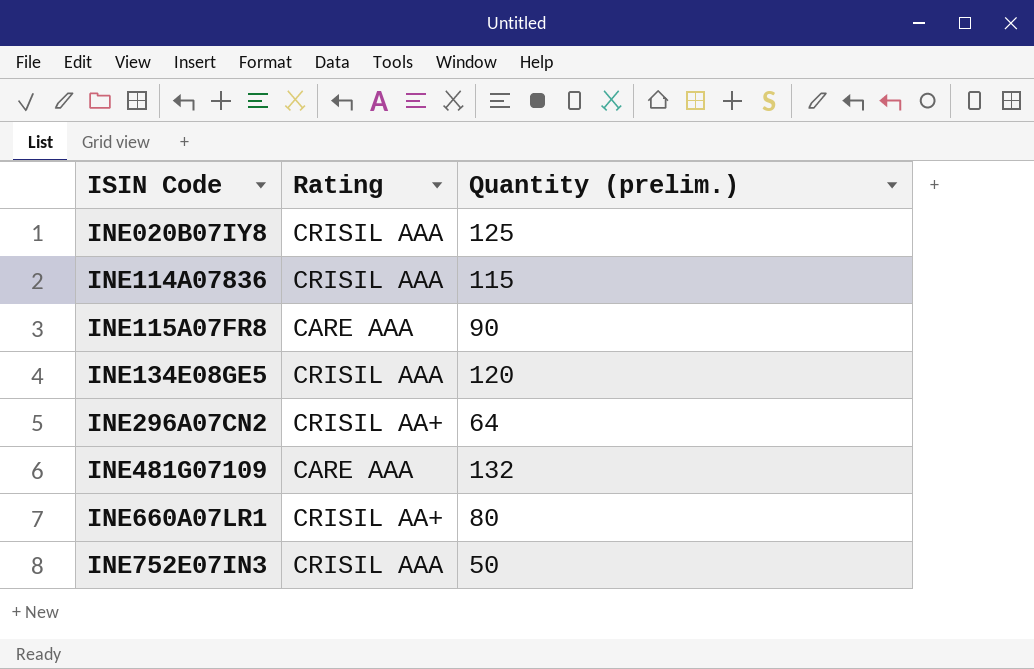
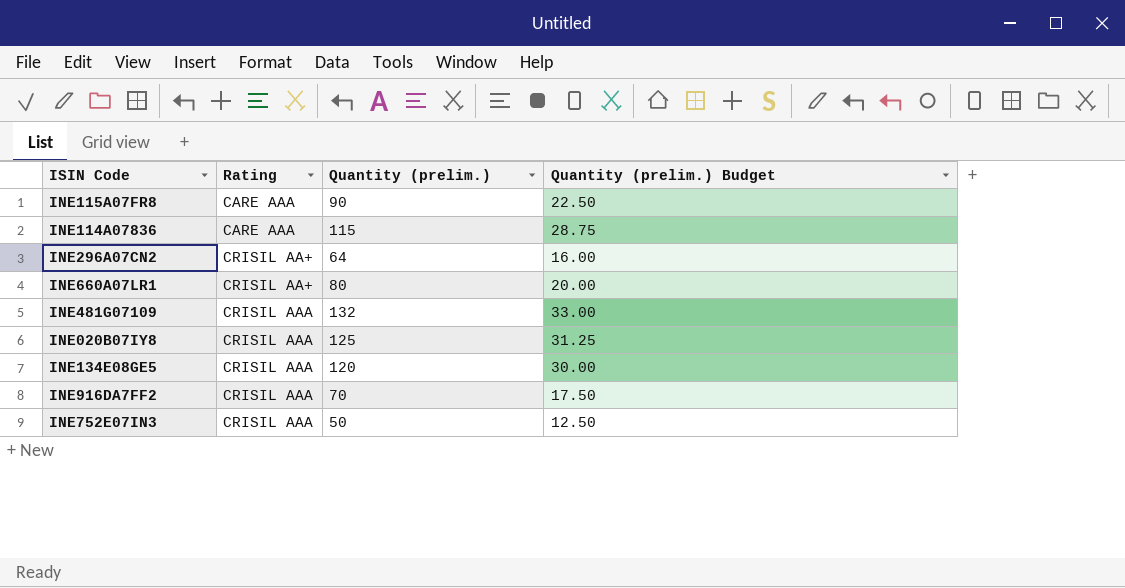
row order: ISIN Code ascending -> Rating ascending
column Quantity (prelim.) Budget | formula: none -> [Quantity (prelim.)] * 0.25
INE114A07836 | Rating: CRISIL AAA -> CARE AAA
INE481G07109 | Rating: CARE AAA -> CRISIL AAA
row INE916DA7FF2: none -> CRISIL AAA | 70 | 17.50

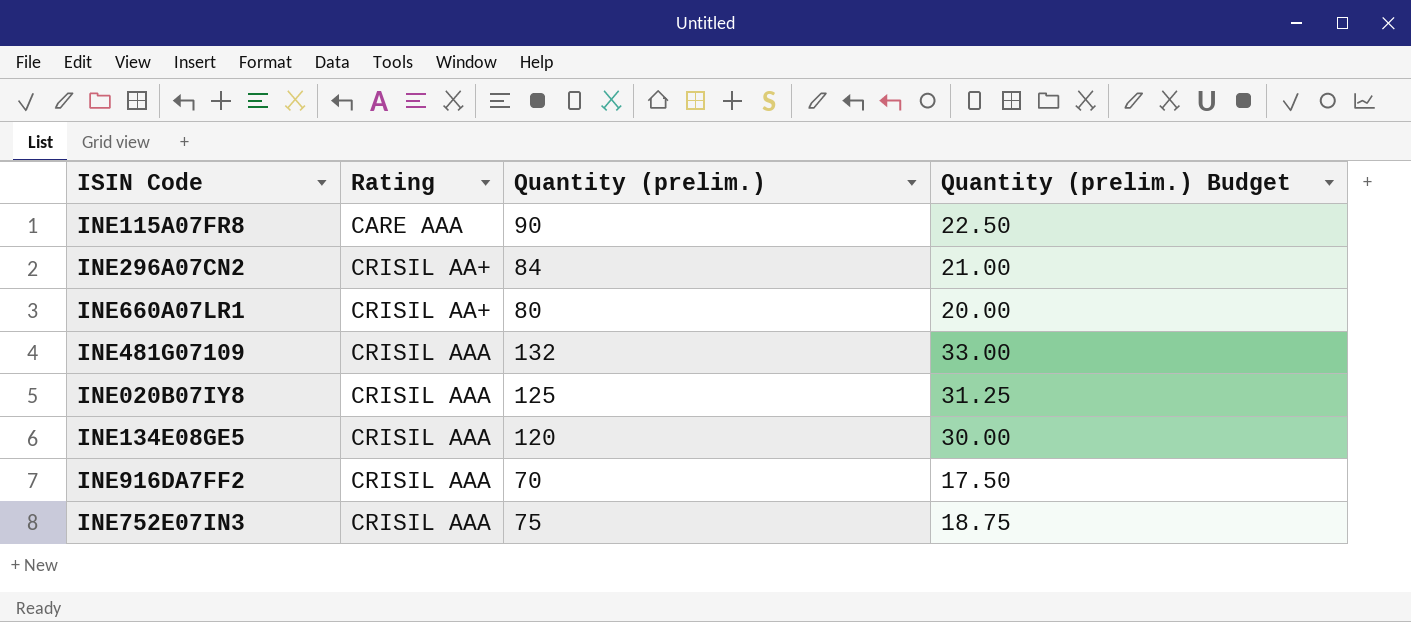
row INE114A07836: CARE AAA | 115 | 28.75 -> none
INE296A07CN2 | Quantity (prelim.): 64 -> 84
INE296A07CN2 | Quantity (prelim.) Budget: 16.00 -> 21.00
INE752E07IN3 | Quantity (prelim.): 50 -> 75
INE752E07IN3 | Quantity (prelim.) Budget: 12.50 -> 18.75

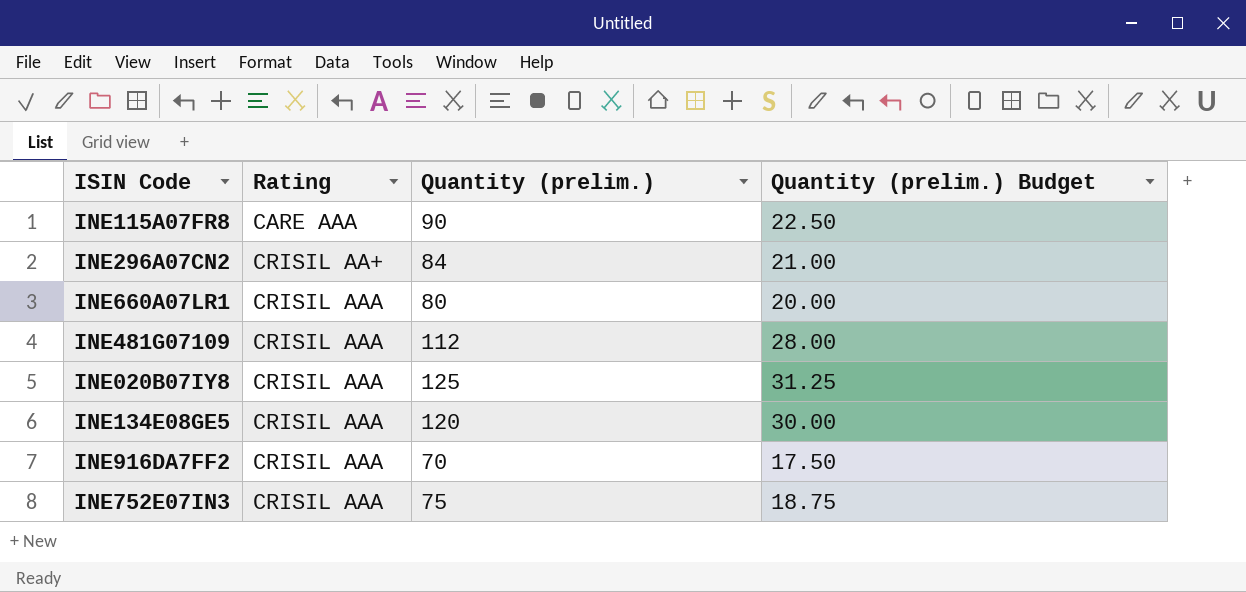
INE660A07LR1 | Rating: CRISIL AA+ -> CRISIL AAA
INE481G07109 | Quantity (prelim.): 132 -> 112
INE481G07109 | Quantity (prelim.) Budget: 33.00 -> 28.00

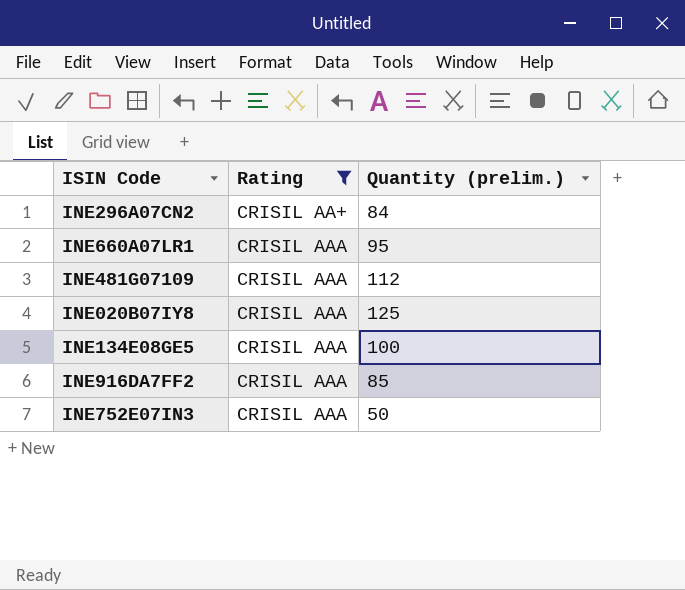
filter: none -> Rating != CARE AAA
column Quantity (prelim.) Budget | formula: [Quantity (prelim.)] * 0.25 -> none
INE660A07LR1 | Quantity (prelim.): 80 -> 95
INE134E08GE5 | Quantity (prelim.): 120 -> 100
INE916DA7FF2 | Quantity (prelim.): 70 -> 85
INE752E07IN3 | Quantity (prelim.): 75 -> 50

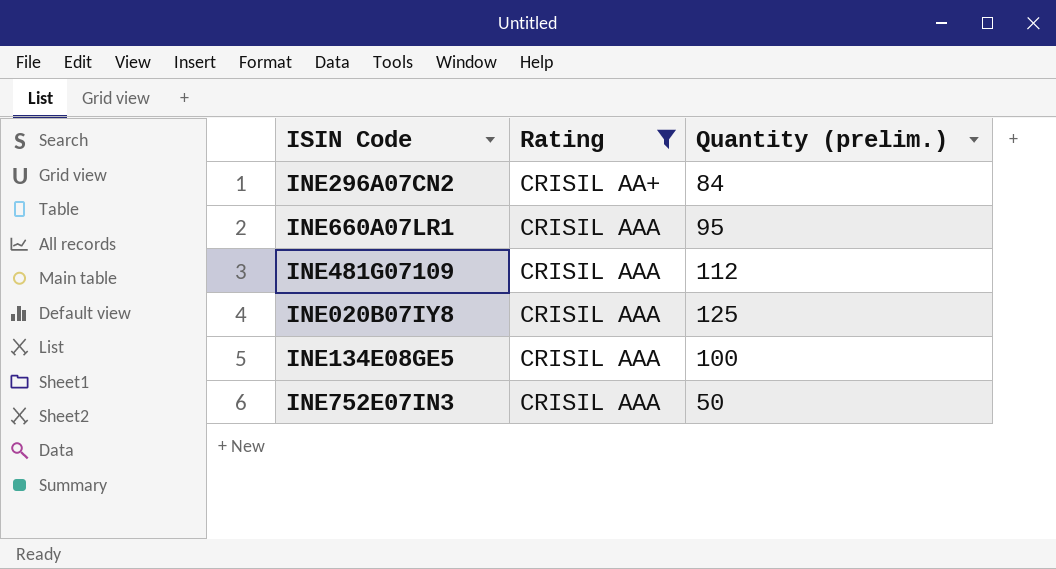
row INE916DA7FF2: CRISIL AAA | 85 -> none

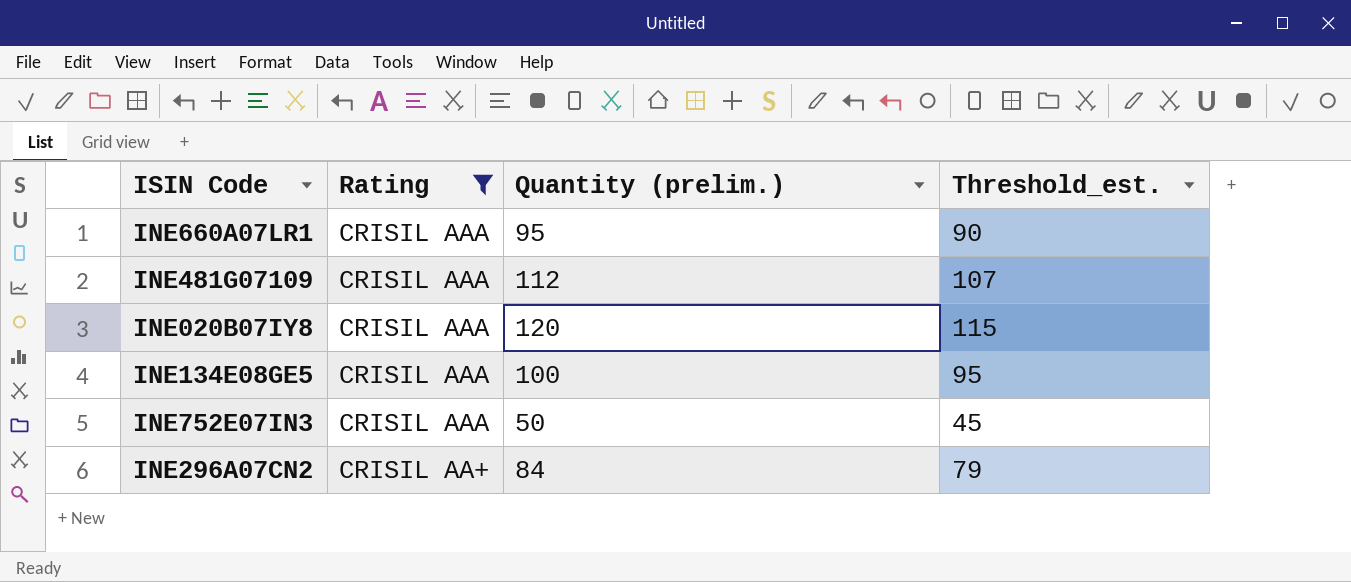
row order: Rating ascending -> Rating descending
column Threshold_est. | formula: none -> [Quantity (prelim.)] - 5
INE020B07IY8 | Quantity (prelim.): 125 -> 120

